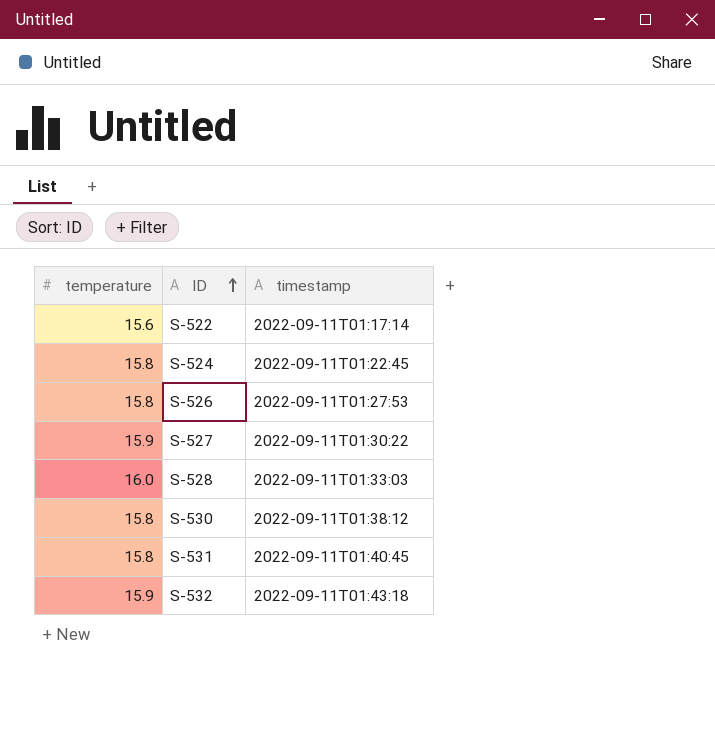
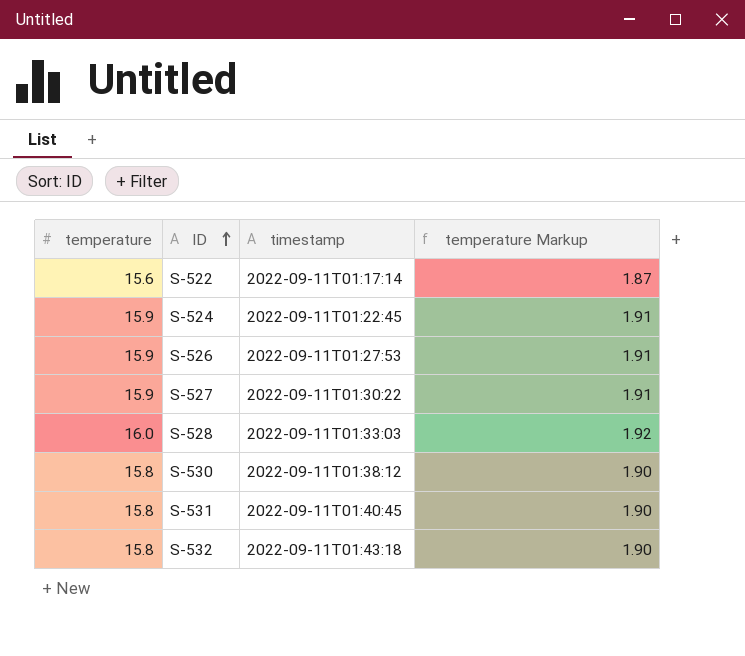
column temperature Markup | formula: none -> [temperature] * 0.12
S-524 | temperature: 15.8 -> 15.9
S-526 | temperature: 15.8 -> 15.9
S-532 | temperature: 15.9 -> 15.8

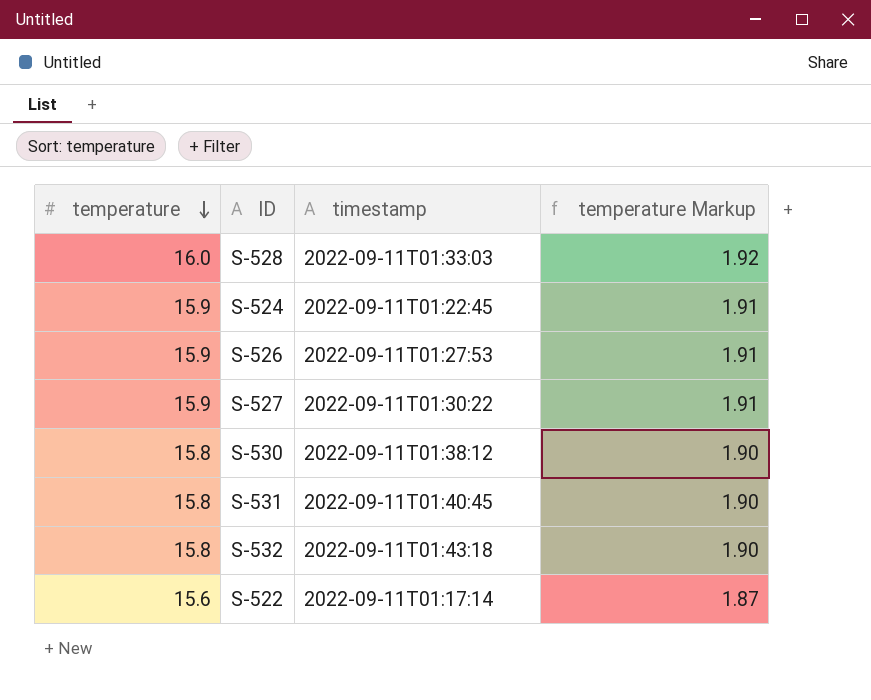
row order: ID ascending -> temperature descending

